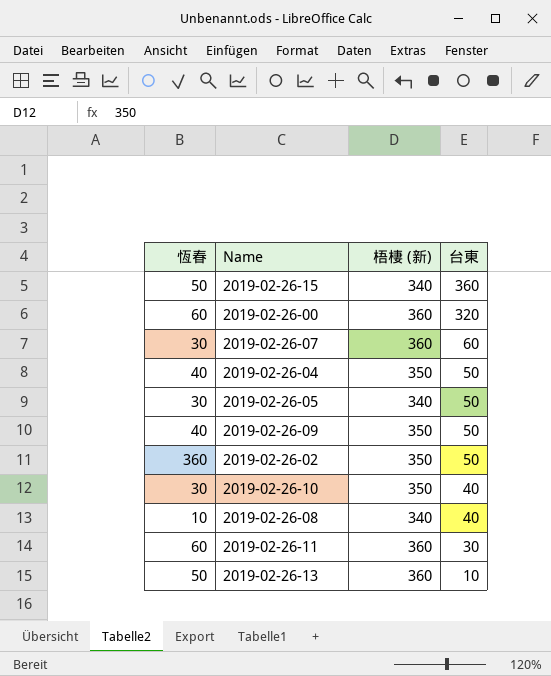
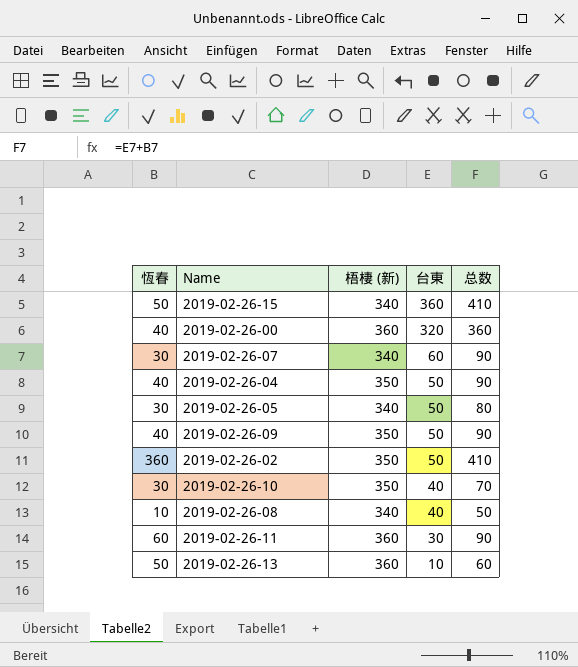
column 总数 | formula: none -> [恆春] + [台東]
2019-02-26-00 | 恆春: 60 -> 40
2019-02-26-07 | 梧棲 (新): 360 -> 340

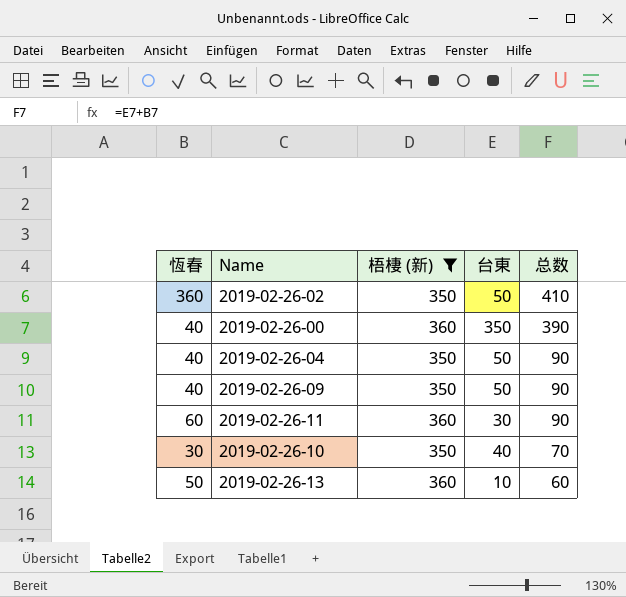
filter: none -> 梧棲 (新) != 340
row order: 台東 descending -> 总数 descending
2019-02-26-00 | 台東: 320 -> 350
2019-02-26-00 | 总数: 360 -> 390

